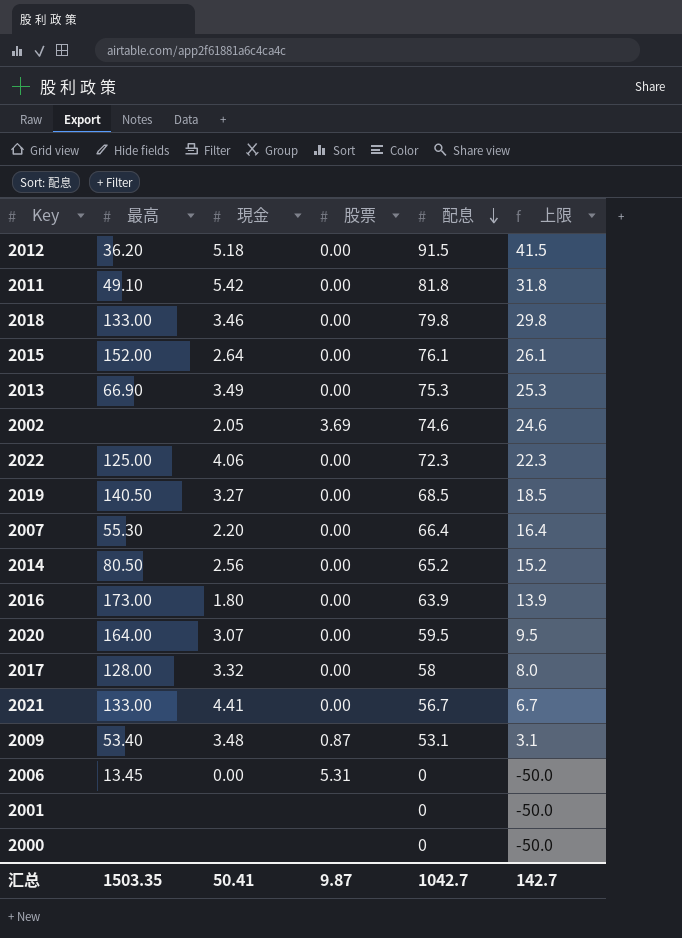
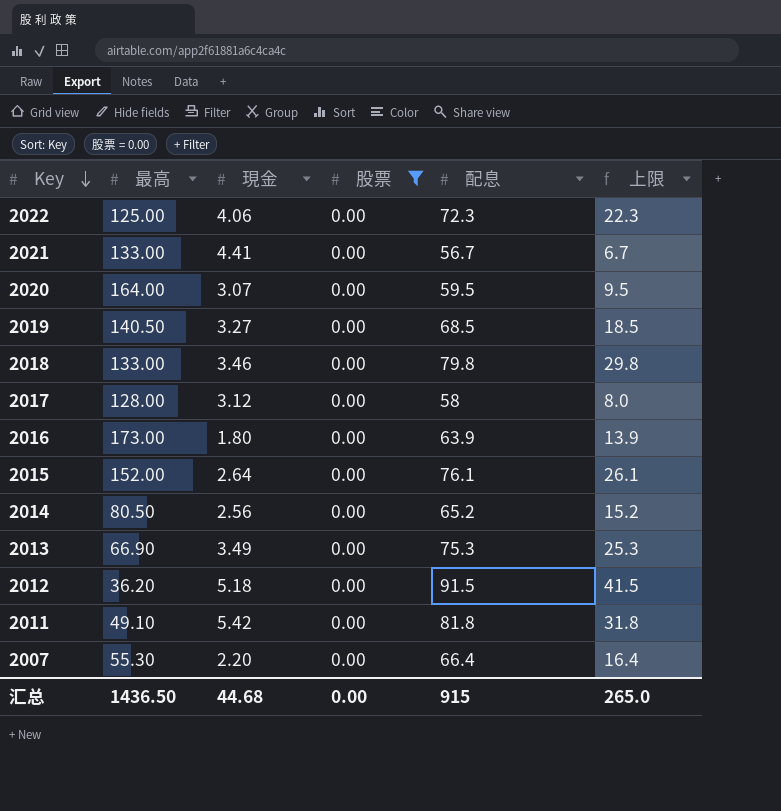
filter: none -> 股票 = 0.00
row order: 配息 descending -> Key descending
2017 | 現金: 3.32 -> 3.12
汇总 | 最高: 1503.35 -> 1436.50
汇总 | 現金: 50.41 -> 44.68
汇总 | 股票: 9.87 -> 0.00
汇总 | 配息: 1042.7 -> 915
汇总 | 上限: 142.7 -> 265.0

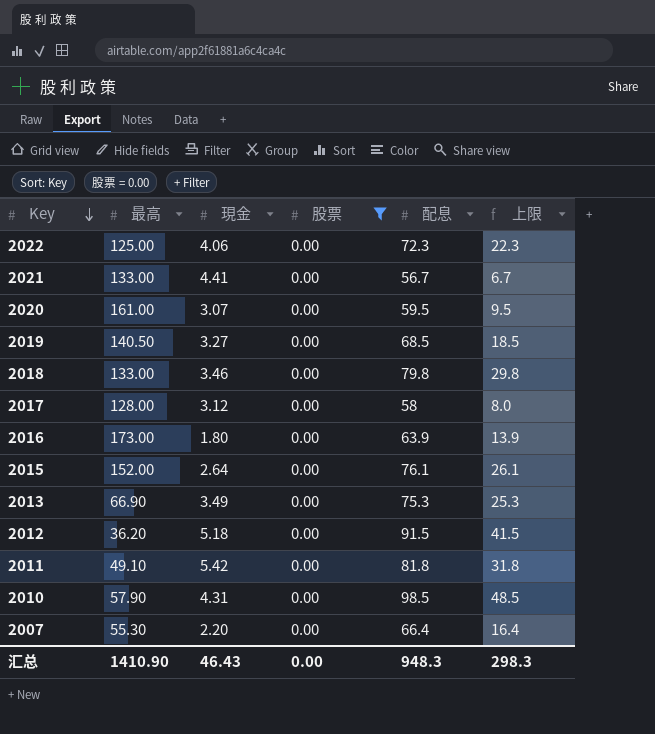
row 2014: 80.50 | 2.56 | 0.00 | 65.2 | 15.2 -> none
2020 | 最高: 164.00 -> 161.00
row 2010: none -> 57.90 | 4.31 | 0.00 | 98.5 | 48.5
汇总 | 最高: 1436.50 -> 1410.90
汇总 | 現金: 44.68 -> 46.43
汇总 | 配息: 915 -> 948.3
汇总 | 上限: 265.0 -> 298.3

